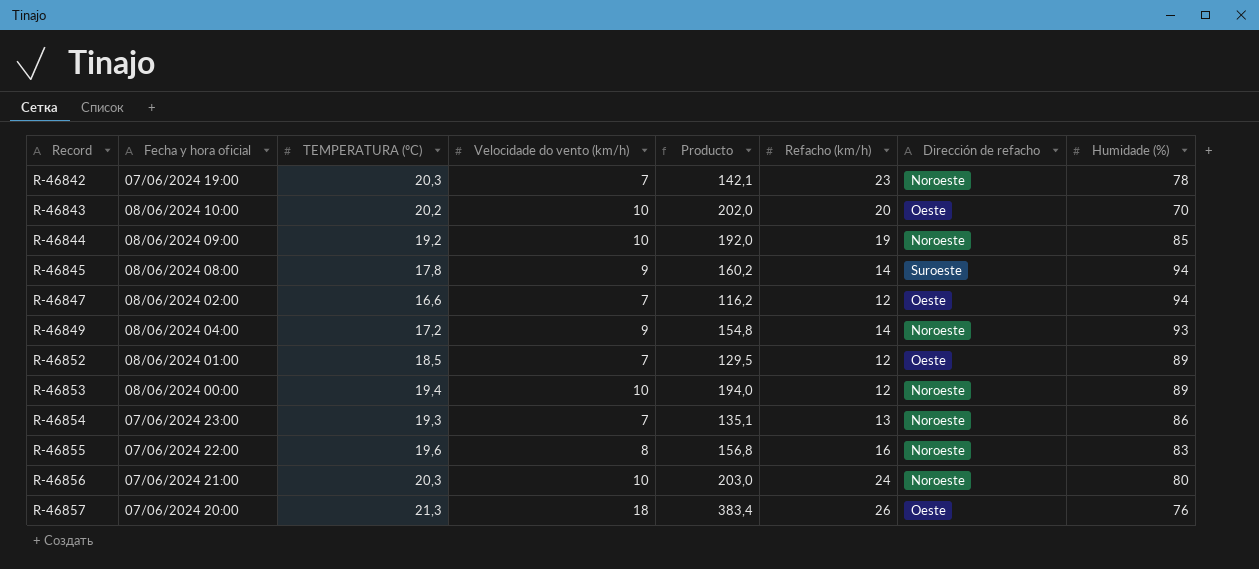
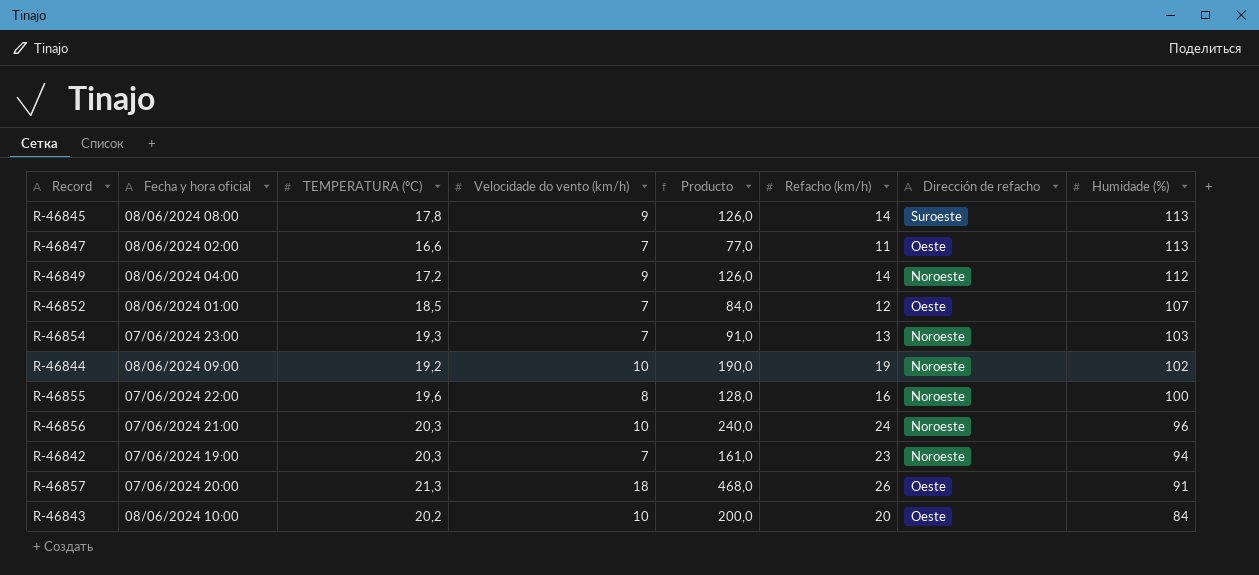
row order: Record ascending -> Humidade (%) descending
column Producto | formula: [TEMPERATURA (ºC)] * [Velocidade do vento (km/h)] -> [Velocidade do vento (km/h)] * [Refacho (km/h)]
row R-46853: 08/06/2024 00:00 | 19,4 | 10 | 194,0 | 12 | Noroeste | 89 -> none
R-46845 | Humidade (%): 94 -> 113
R-46847 | Refacho (km/h): 12 -> 11
R-46847 | Humidade (%): 94 -> 113
R-46849 | Humidade (%): 93 -> 112
R-46852 | Humidade (%): 89 -> 107
R-46854 | Humidade (%): 86 -> 103
R-46844 | Humidade (%): 85 -> 102
R-46855 | Humidade (%): 83 -> 100
R-46856 | Humidade (%): 80 -> 96
R-46842 | Humidade (%): 78 -> 94
R-46857 | Humidade (%): 76 -> 91
R-46843 | Humidade (%): 70 -> 84

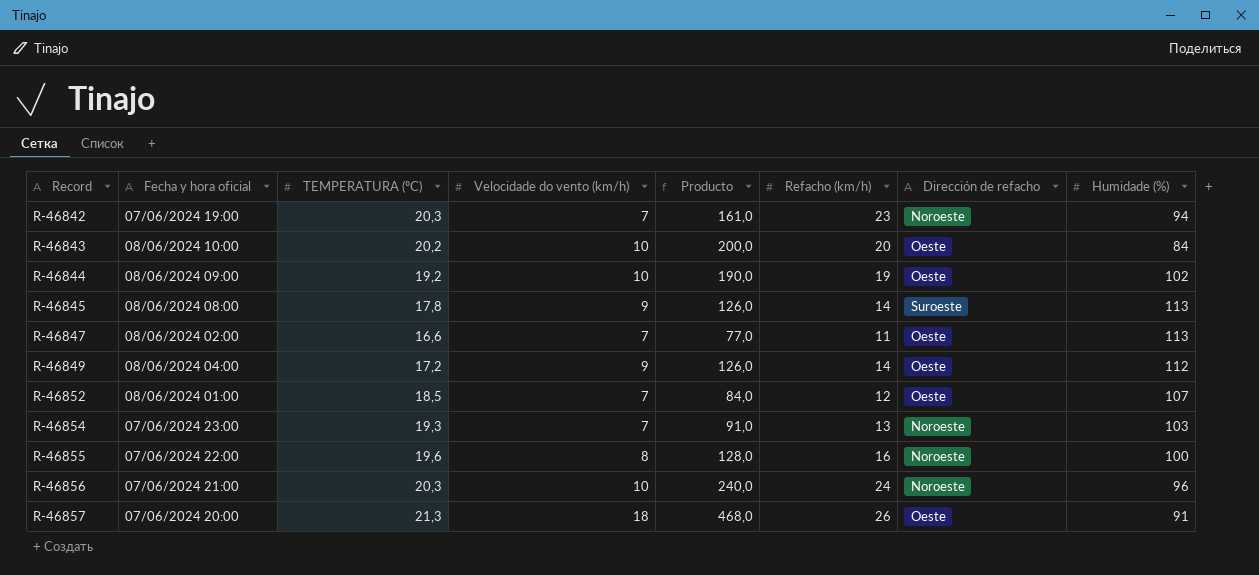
row order: Humidade (%) descending -> Record ascending
R-46844 | Dirección de refacho: Noroeste -> Oeste
R-46849 | Dirección de refacho: Noroeste -> Oeste

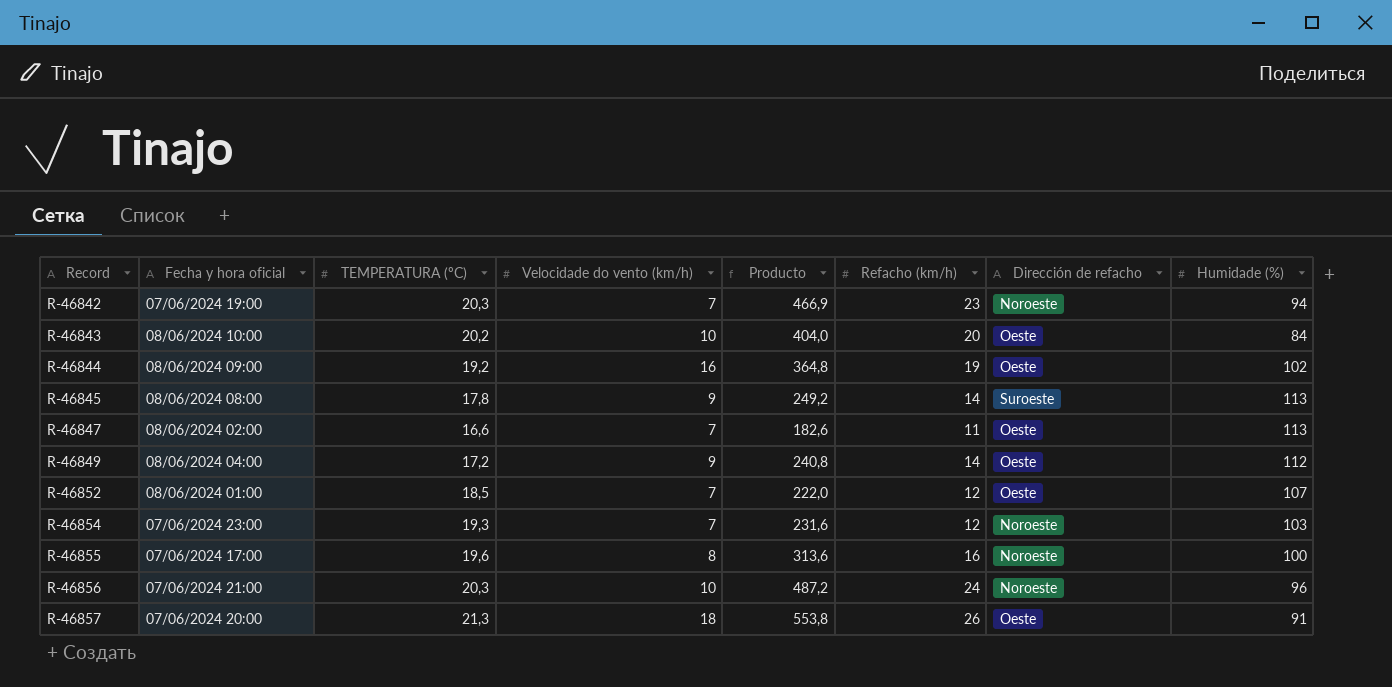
column Producto | formula: [Velocidade do vento (km/h)] * [Refacho (km/h)] -> [TEMPERATURA (ºC)] * [Refacho (km/h)]
R-46844 | Velocidade do vento (km/h): 10 -> 16
R-46854 | Refacho (km/h): 13 -> 12
R-46855 | Fecha y hora oficial: 07/06/2024 22:00 -> 07/06/2024 17:00

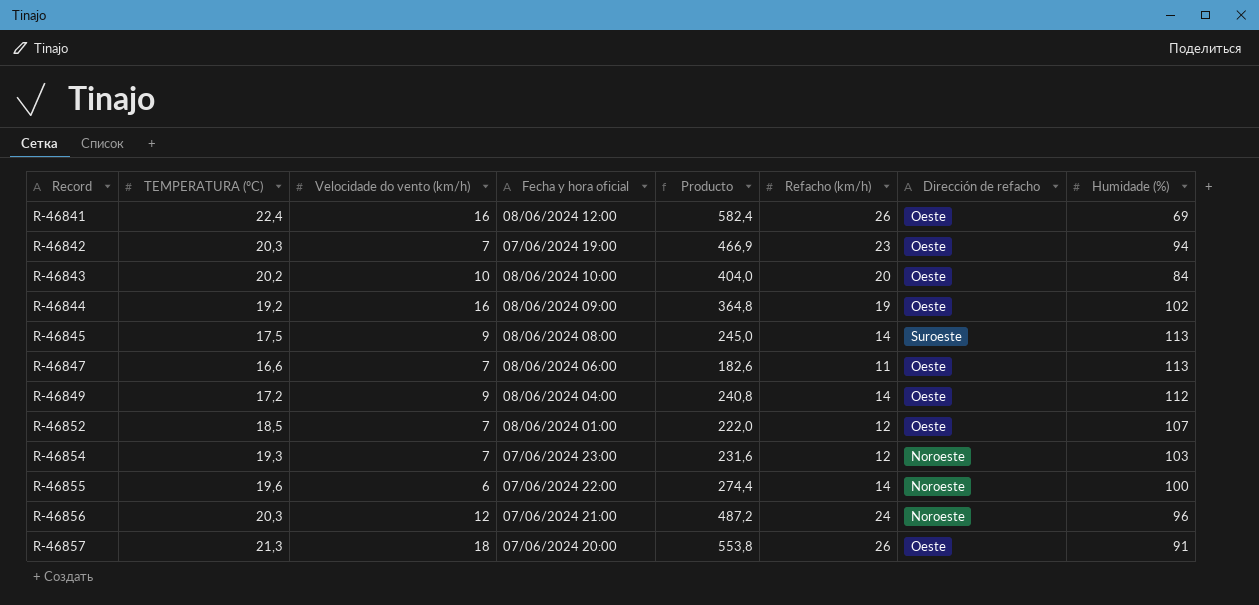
column Fecha y hora oficial | position: 2 -> 4
row R-46841: none -> 22,4 | 16 | 08/06/2024 12:00 | 582,4 | 26 | Oeste | 69
R-46842 | Dirección de refacho: Noroeste -> Oeste
R-46845 | TEMPERATURA (ºC): 17,8 -> 17,5
R-46845 | Producto: 249,2 -> 245,0
R-46847 | Fecha y hora oficial: 08/06/2024 02:00 -> 08/06/2024 06:00
R-46855 | Velocidade do vento (km/h): 8 -> 6
R-46855 | Fecha y hora oficial: 07/06/2024 17:00 -> 07/06/2024 22:00
R-46855 | Producto: 313,6 -> 274,4
R-46855 | Refacho (km/h): 16 -> 14
R-46856 | Velocidade do vento (km/h): 10 -> 12

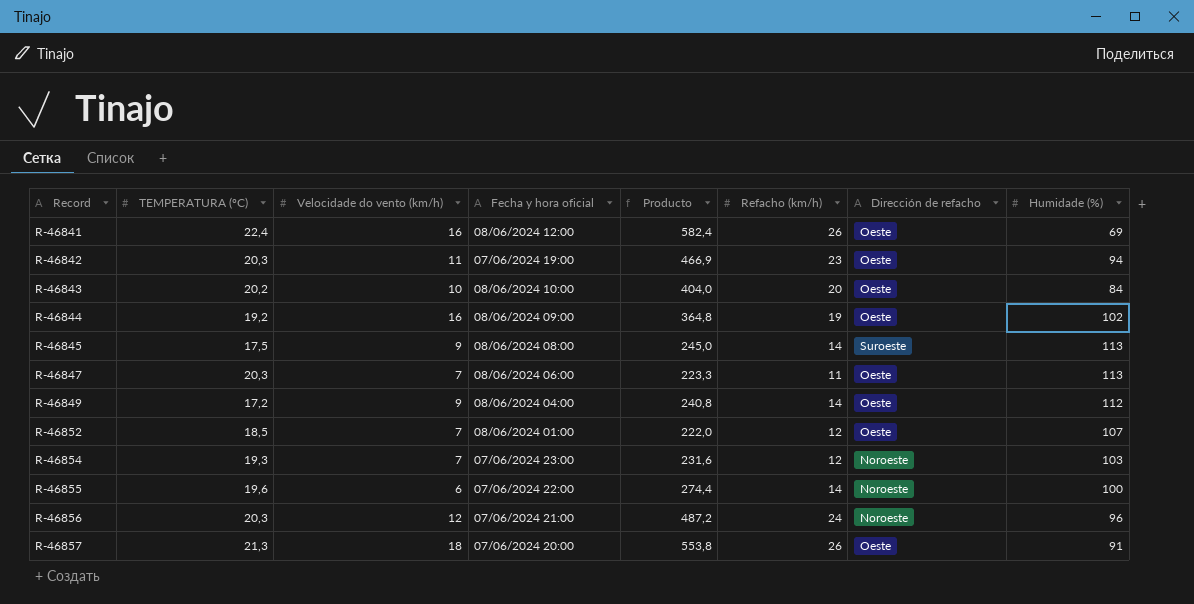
R-46842 | Velocidade do vento (km/h): 7 -> 11
R-46847 | TEMPERATURA (ºC): 16,6 -> 20,3
R-46847 | Producto: 182,6 -> 223,3

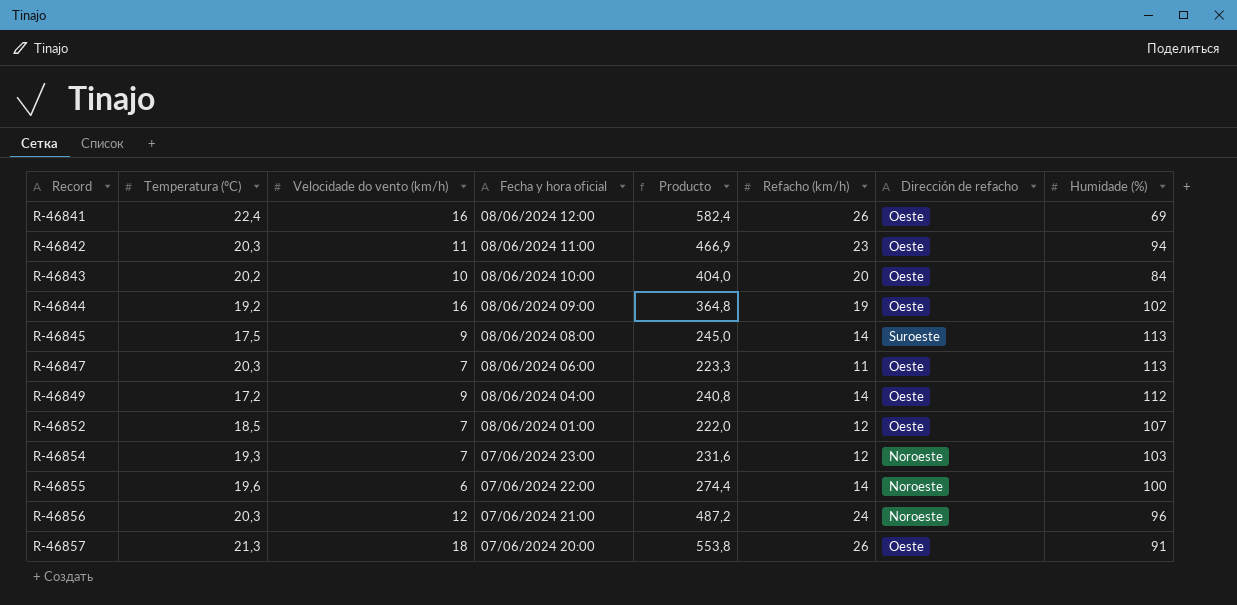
column name: TEMPERATURA (ºC) -> Temperatura (ºC)
R-46842 | Fecha y hora oficial: 07/06/2024 19:00 -> 08/06/2024 11:00

